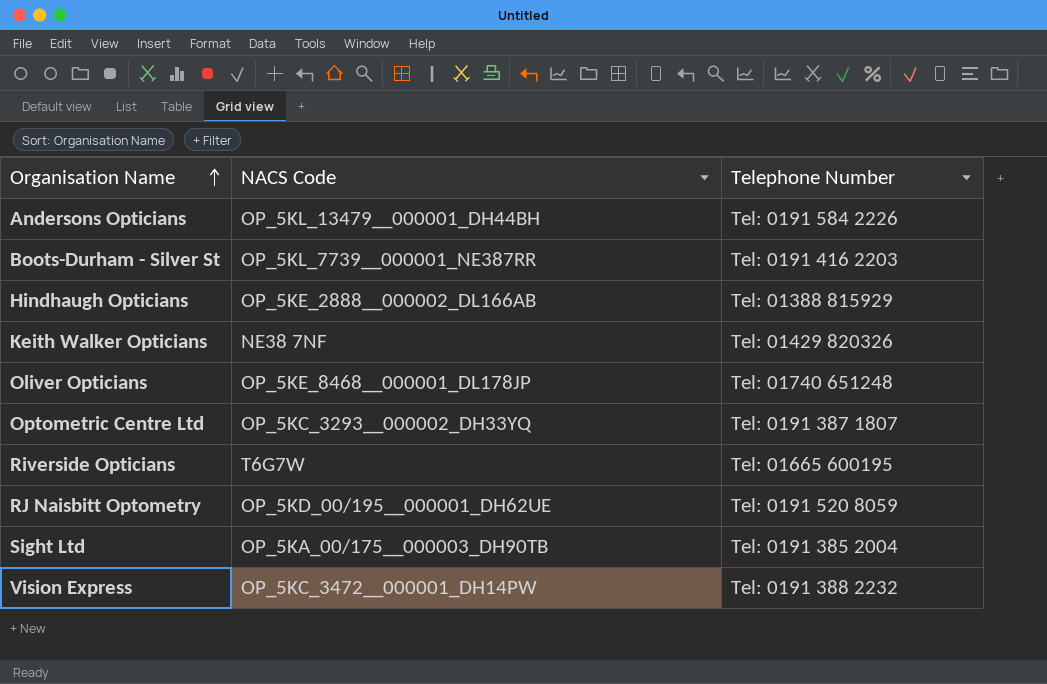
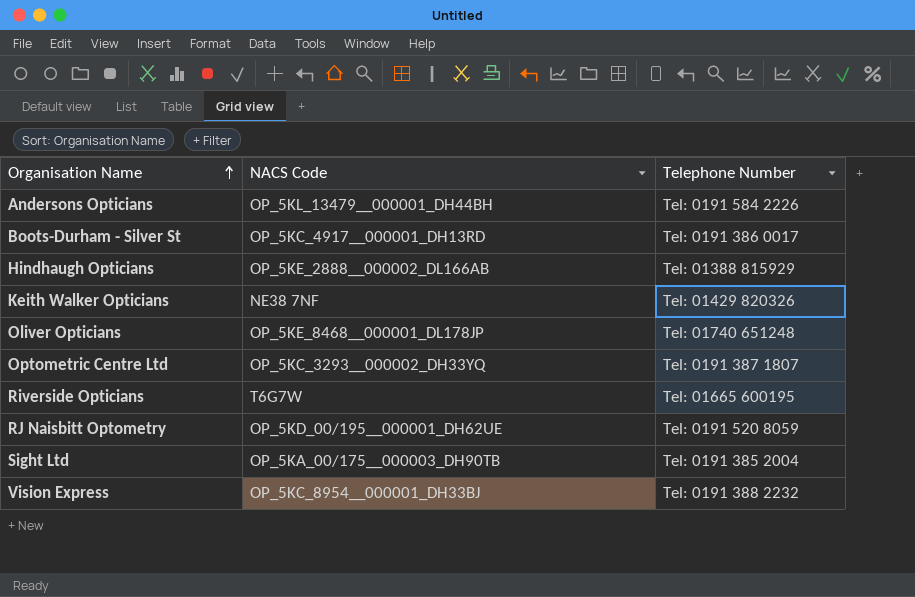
Boots-Durham - Silver St | NACS Code: OP_5KL_7739__000001_NE387RR -> OP_5KC_4917__000001_DH13RD
Boots-Durham - Silver St | Telephone Number: Tel: 0191 416 2203 -> Tel: 0191 386 0017
Vision Express | NACS Code: OP_5KC_3472__000001_DH14PW -> OP_5KC_8954__000001_DH33BJ

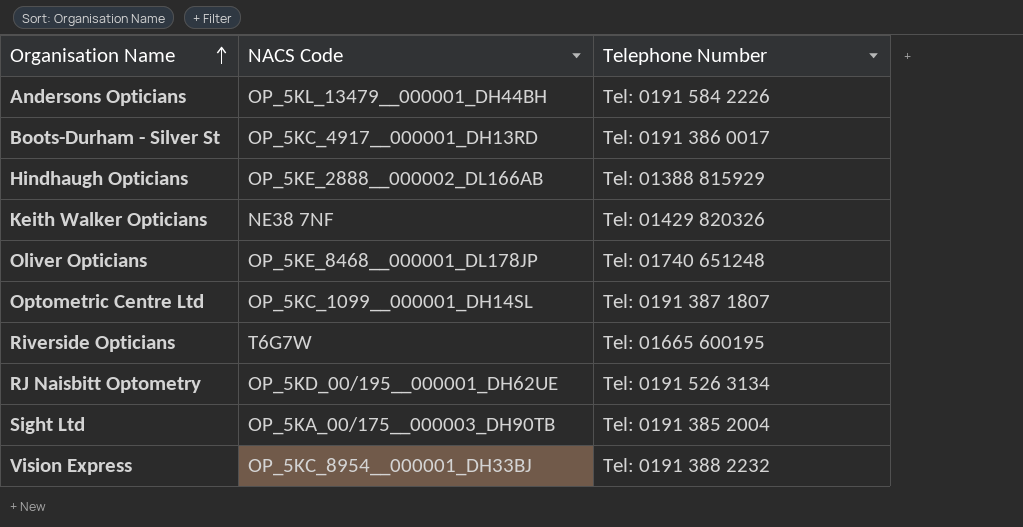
Optometric Centre Ltd | NACS Code: OP_5KC_3293__000002_DH33YQ -> OP_5KC_1099__000001_DH14SL
RJ Naisbitt Optometry | Telephone Number: Tel: 0191 520 8059 -> Tel: 0191 526 3134

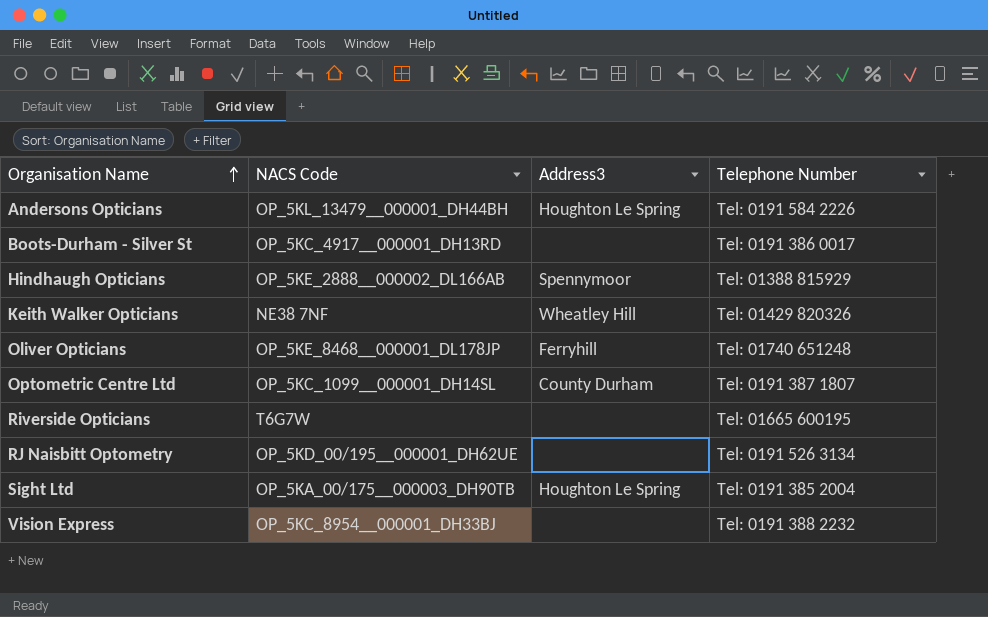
column Address3 | position: none -> 3

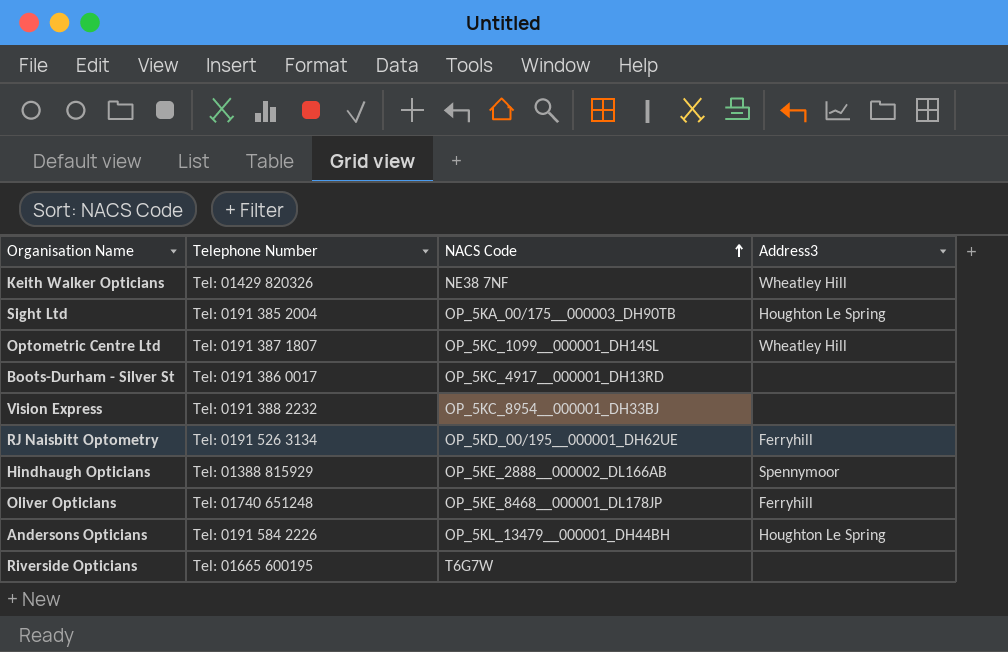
row order: Organisation Name ascending -> NACS Code ascending
column Telephone Number | position: 4 -> 2
Optometric Centre Ltd | Address3: County Durham -> Wheatley Hill
RJ Naisbitt Optometry | Address3: none -> Ferryhill

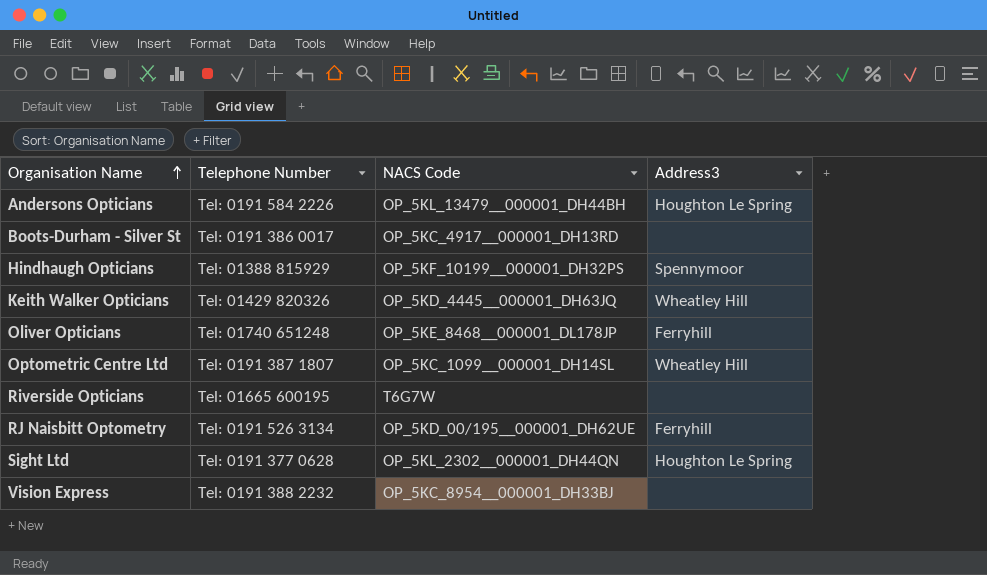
row order: NACS Code ascending -> Organisation Name ascending
Hindhaugh Opticians | NACS Code: OP_5KE_2888__000002_DL166AB -> OP_5KF_10199__000001_DH32PS
Keith Walker Opticians | NACS Code: NE38 7NF -> OP_5KD_4445__000001_DH63JQ
Sight Ltd | Telephone Number: Tel: 0191 385 2004 -> Tel: 0191 377 0628
Sight Ltd | NACS Code: OP_5KA_00/175__000003_DH90TB -> OP_5KL_2302__000001_DH44QN

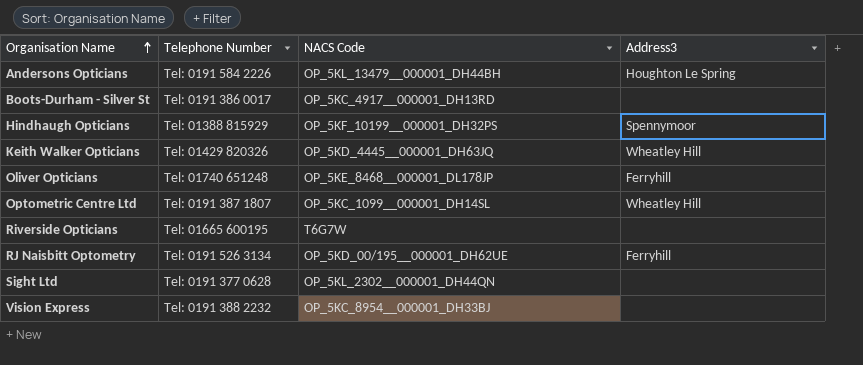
Sight Ltd | Address3: Houghton Le Spring -> none

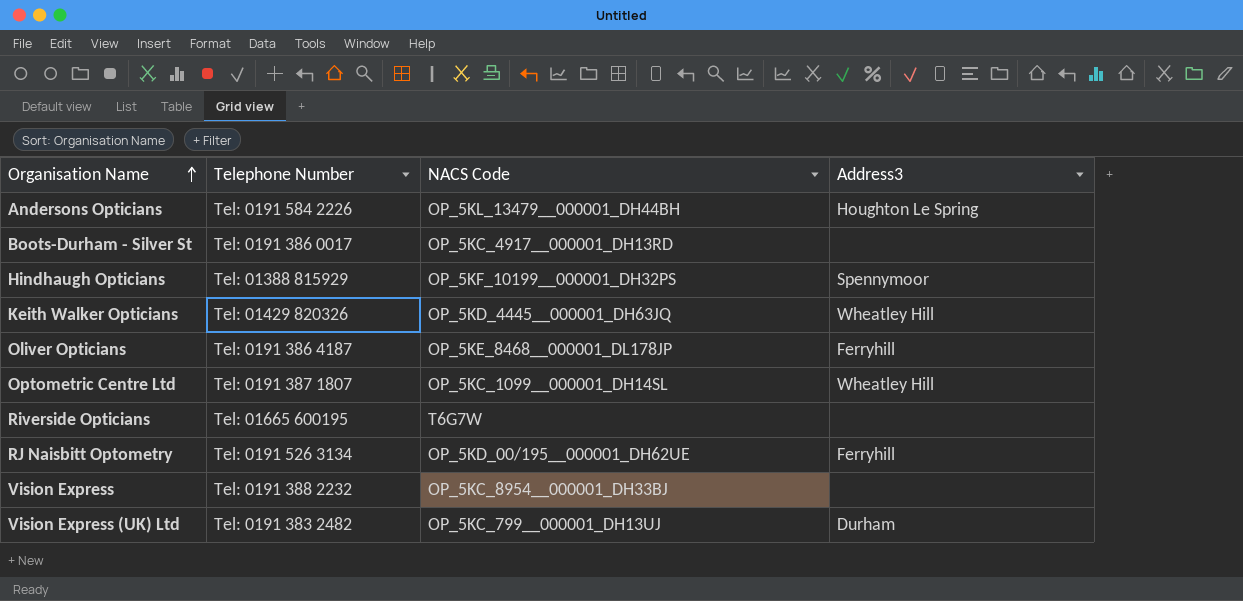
row Sight Ltd: Tel: 0191 377 0628 | OP_5KL_2302__000001_DH44QN | none -> none
Oliver Opticians | Telephone Number: Tel: 01740 651248 -> Tel: 0191 386 4187
row Vision Express (UK) Ltd: none -> Tel: 0191 383 2482 | OP_5KC_799__000001_DH13UJ | Durham

